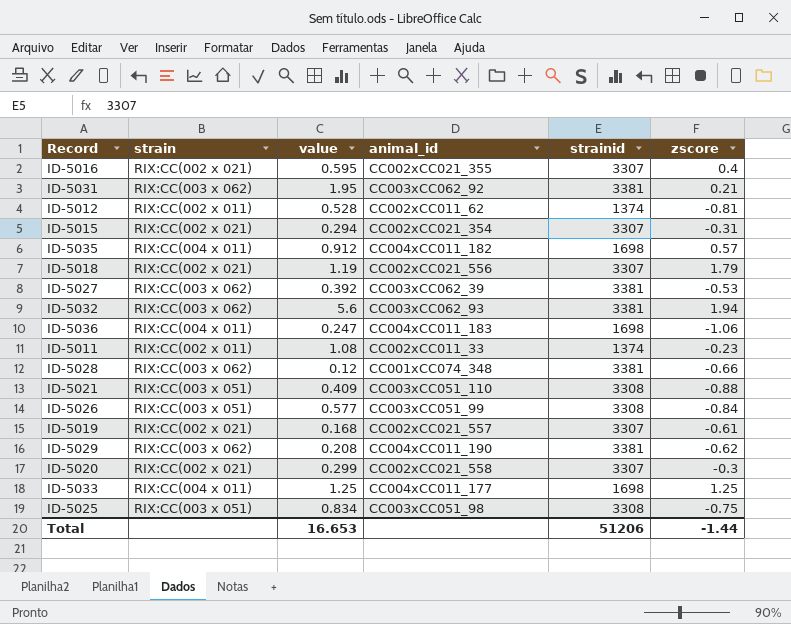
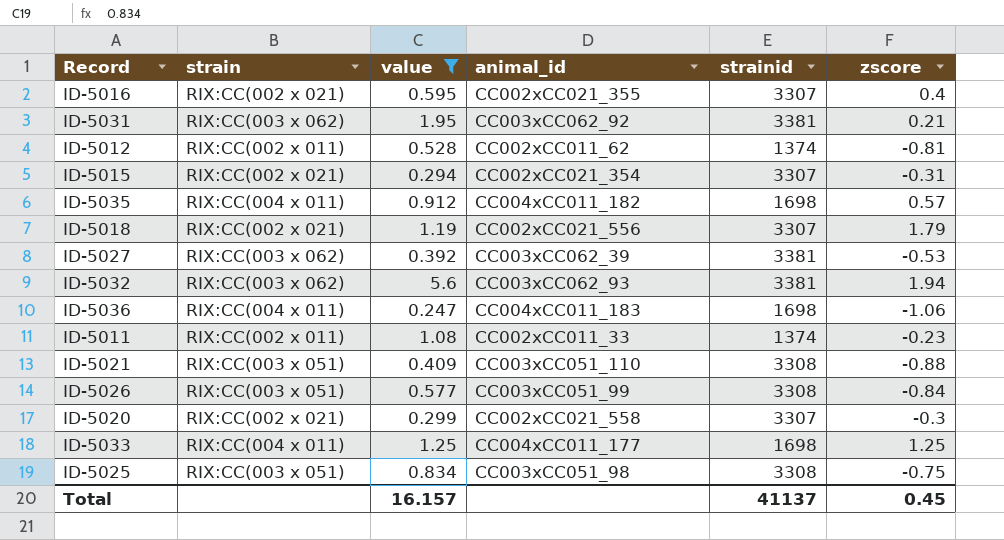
filter: none -> value >= 0.247
Total | value: 16.653 -> 16.157
Total | strainid: 51206 -> 41137
Total | zscore: -1.44 -> 0.45

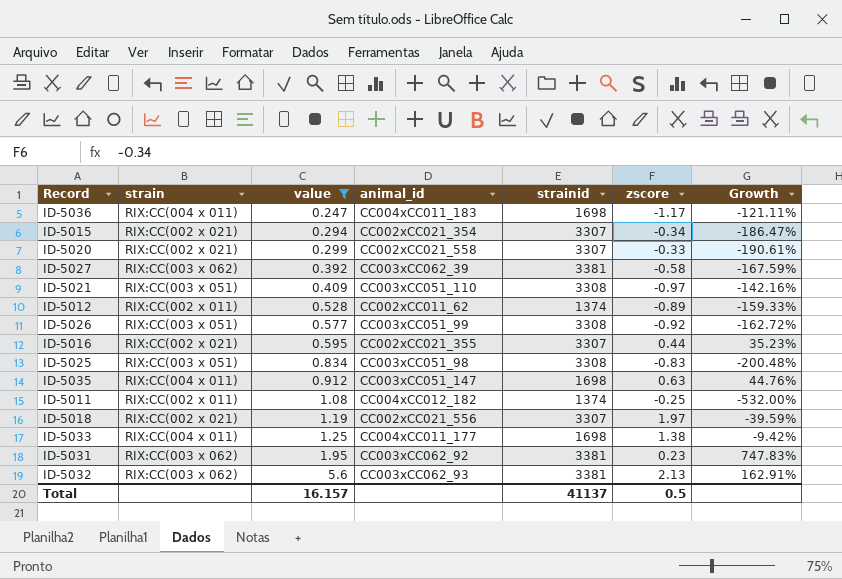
row order: none -> value ascending
column Growth | formula: none -> ([value] - [zscore]) / [zscore]
ID-5036 | zscore: -1.06 -> -1.17
ID-5015 | zscore: -0.31 -> -0.34
ID-5020 | zscore: -0.3 -> -0.33
ID-5027 | zscore: -0.53 -> -0.58
ID-5021 | zscore: -0.88 -> -0.97
ID-5012 | zscore: -0.81 -> -0.89
ID-5026 | zscore: -0.84 -> -0.92
ID-5016 | zscore: 0.4 -> 0.44
ID-5025 | zscore: -0.75 -> -0.83
ID-5035 | animal_id: CC004xCC011_182 -> CC003xCC051_147
ID-5035 | zscore: 0.57 -> 0.63
ID-5011 | animal_id: CC002xCC011_33 -> CC004xCC012_182
ID-5011 | zscore: -0.23 -> -0.25
ID-5018 | zscore: 1.79 -> 1.97
ID-5033 | zscore: 1.25 -> 1.38
ID-5031 | zscore: 0.21 -> 0.23
ID-5032 | zscore: 1.94 -> 2.13
Total | zscore: 0.45 -> 0.5

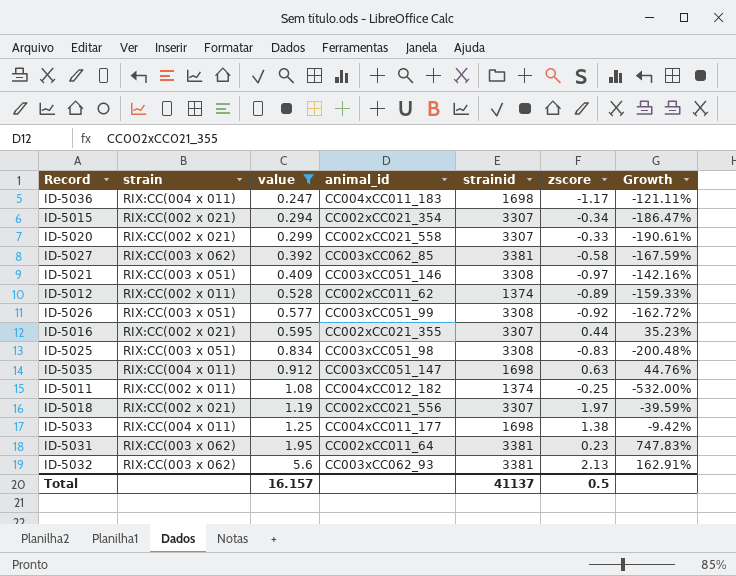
ID-5027 | animal_id: CC003xCC062_39 -> CC003xCC062_85
ID-5021 | animal_id: CC003xCC051_110 -> CC003xCC051_146
ID-5031 | animal_id: CC003xCC062_92 -> CC002xCC011_64

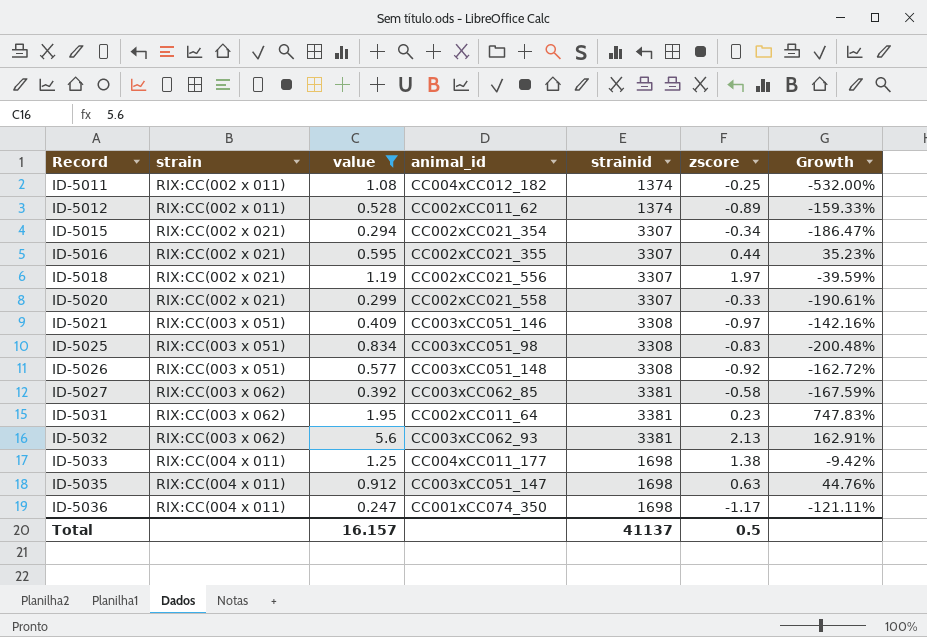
row order: value ascending -> Record ascending
ID-5026 | animal_id: CC003xCC051_99 -> CC003xCC051_148
ID-5036 | animal_id: CC004xCC011_183 -> CC001xCC074_350

